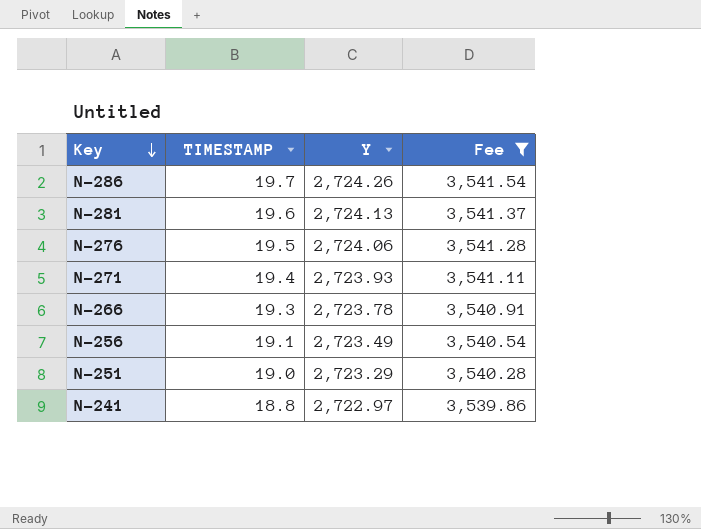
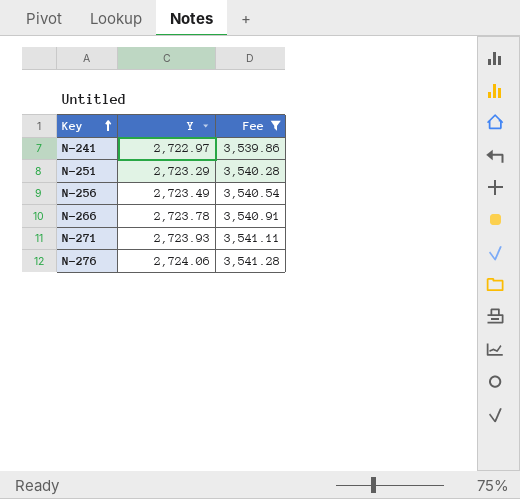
row order: Key descending -> Key ascending
column TIMESTAMP | position: 2 -> none
row N-286: 19.7 | 2,724.26 | 3,541.54 -> none
row N-281: 19.6 | 2,724.13 | 3,541.37 -> none

